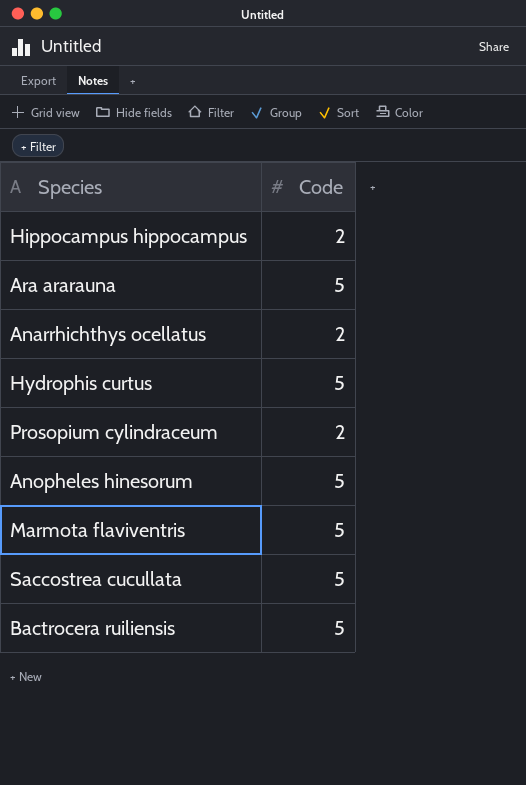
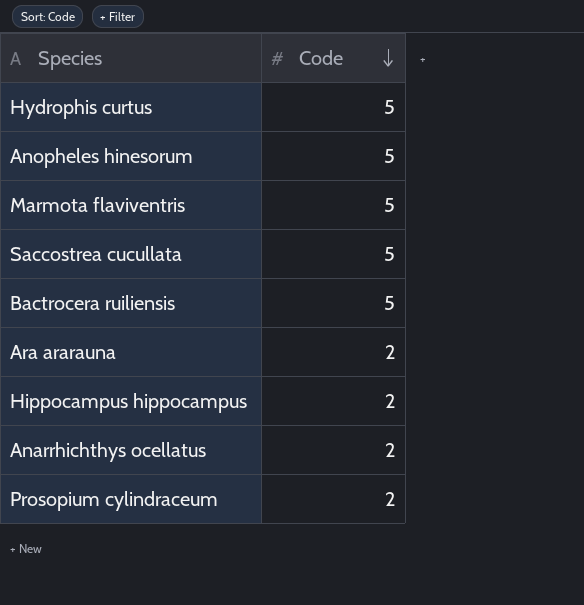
row order: none -> Code descending
Ara ararauna | Code: 5 -> 2

